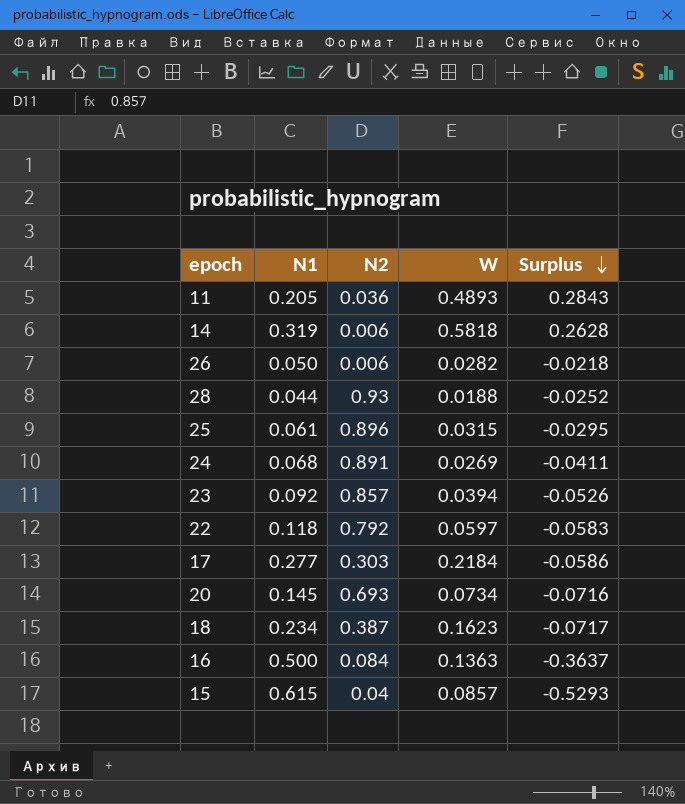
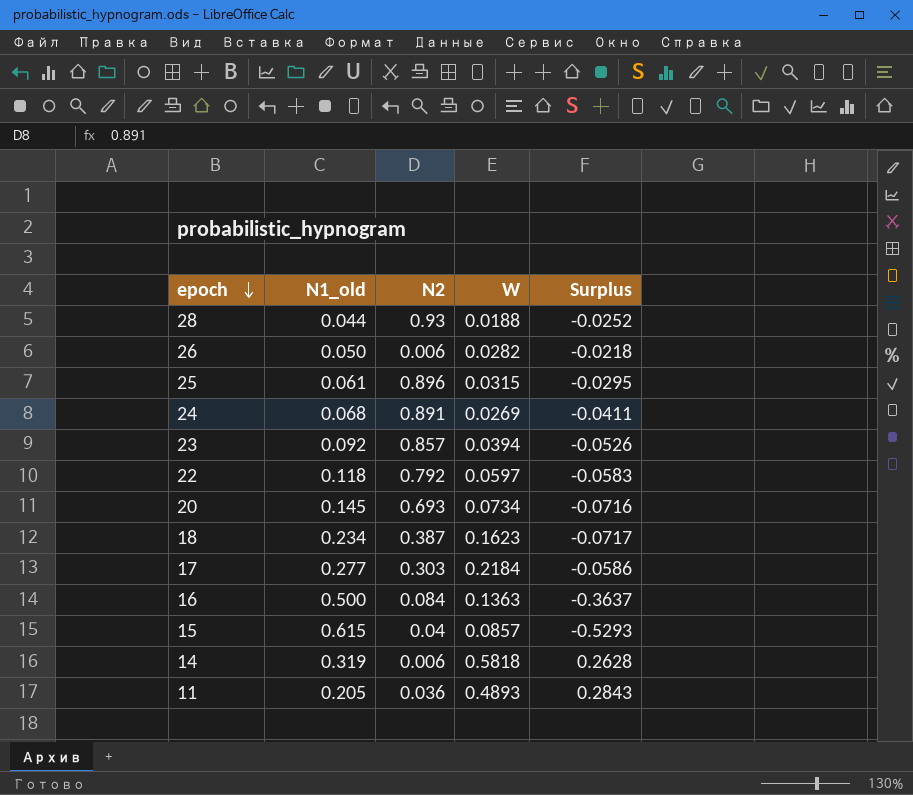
row order: Surplus descending -> epoch descending
column name: N1 -> N1_old

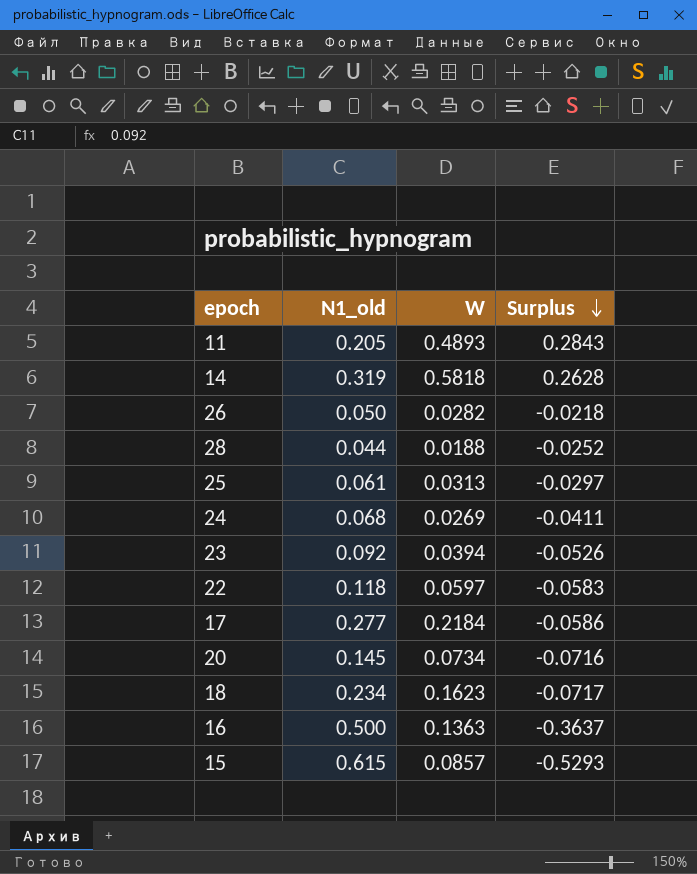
row order: epoch descending -> Surplus descending
column N2 | position: 3 -> none
25 | W: 0.0315 -> 0.0313
25 | Surplus: -0.0295 -> -0.0297

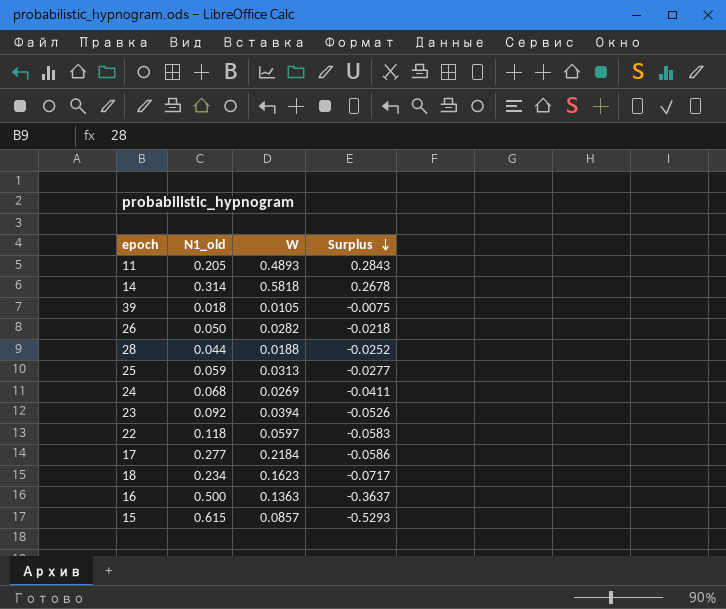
row 20: 0.145 | 0.0734 | -0.0716 -> none
14 | N1_old: 0.319 -> 0.314
14 | Surplus: 0.2628 -> 0.2678
row 39: none -> 0.018 | 0.0105 | -0.0075
25 | N1_old: 0.061 -> 0.059
25 | Surplus: -0.0297 -> -0.0277

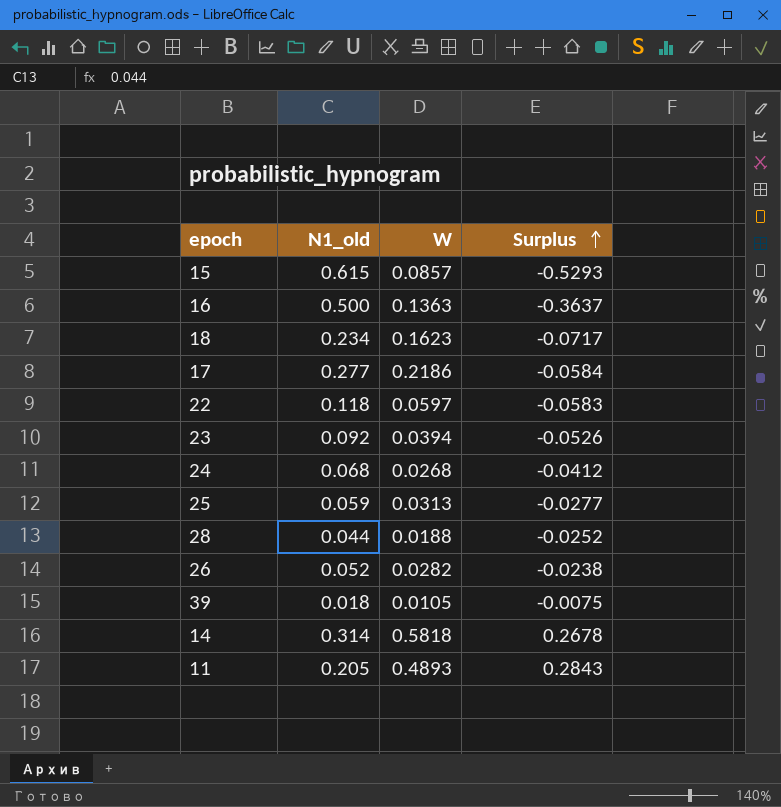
row order: Surplus descending -> Surplus ascending
17 | W: 0.2184 -> 0.2186
17 | Surplus: -0.0586 -> -0.0584
24 | W: 0.0269 -> 0.0268
24 | Surplus: -0.0411 -> -0.0412
26 | N1_old: 0.050 -> 0.052
26 | Surplus: -0.0218 -> -0.0238

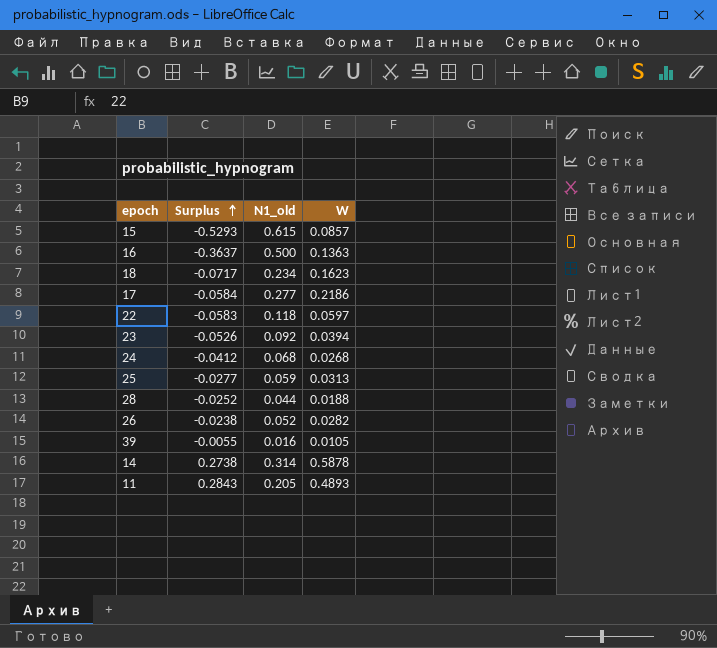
column Surplus | position: 4 -> 2
39 | Surplus: -0.0075 -> -0.0055
39 | N1_old: 0.018 -> 0.016
14 | Surplus: 0.2678 -> 0.2738
14 | W: 0.5818 -> 0.5878

